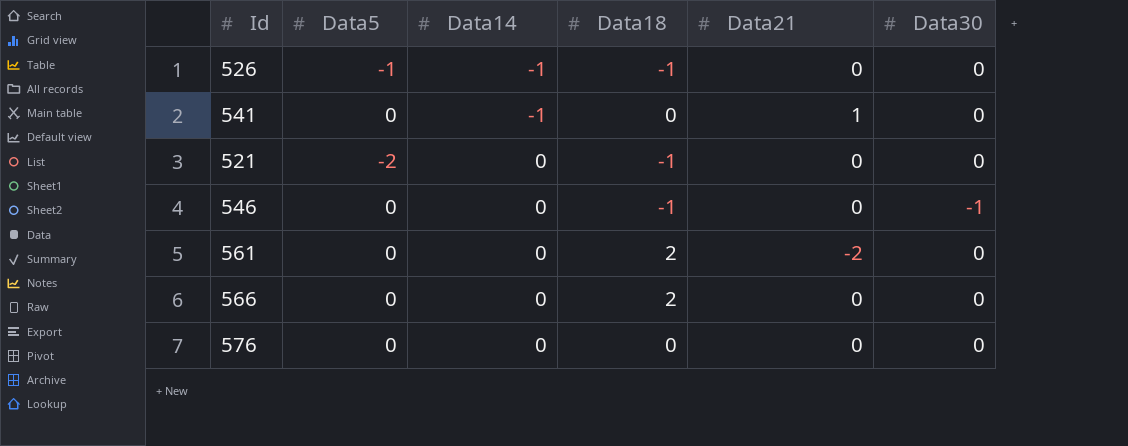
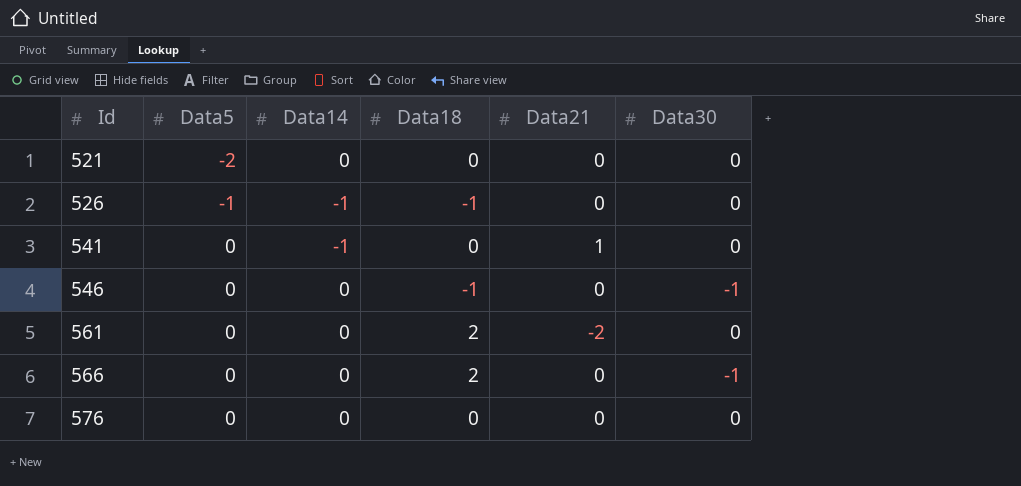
row order: Data14 ascending -> Id ascending
521 | Data18: -1 -> 0
566 | Data30: 0 -> -1

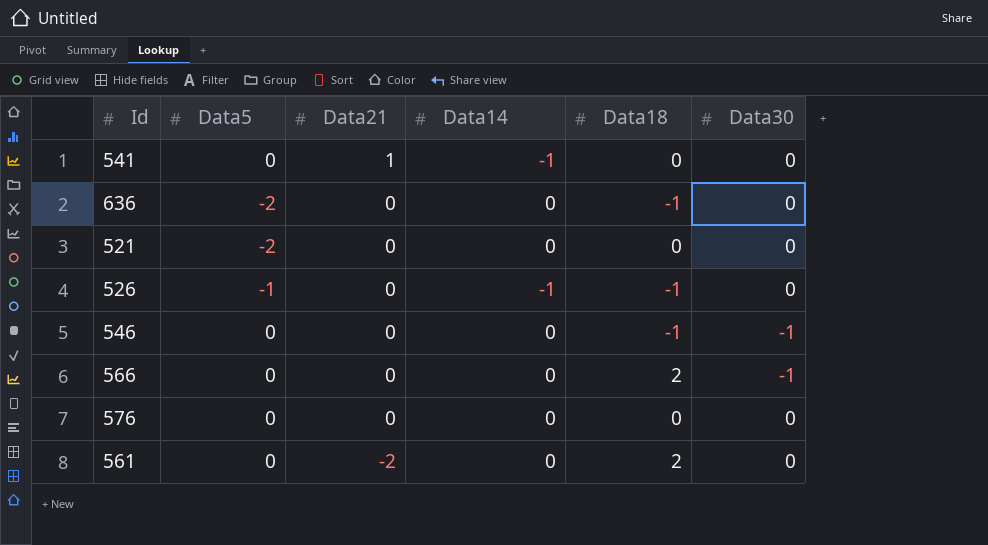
row order: Id ascending -> Data21 descending
column Data21 | position: 5 -> 3
row 636: none -> -2 | 0 | 0 | -1 | 0

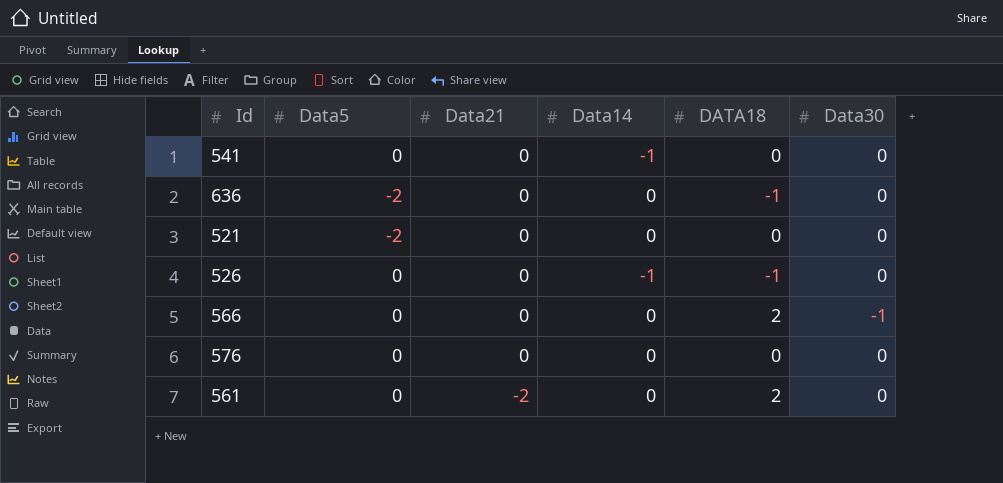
column name: Data18 -> DATA18
row 546: 0 | 0 | 0 | -1 | -1 -> none
541 | Data21: 1 -> 0
526 | Data5: -1 -> 0

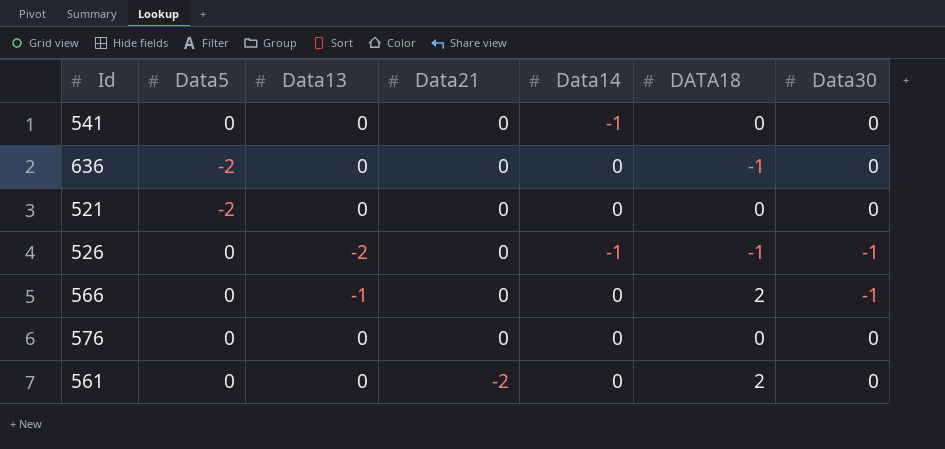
column Data13 | position: none -> 3
526 | Data30: 0 -> -1

